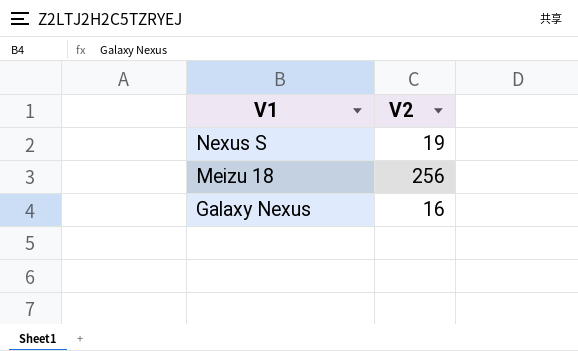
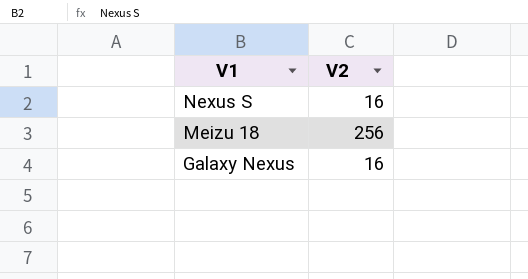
Nexus S | V2: 19 -> 16

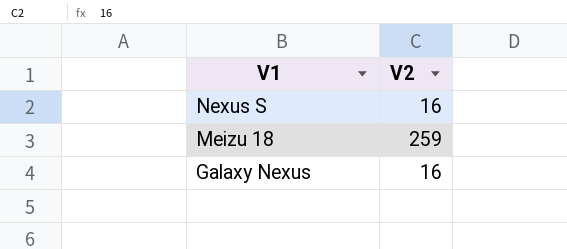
Meizu 18 | V2: 256 -> 259

